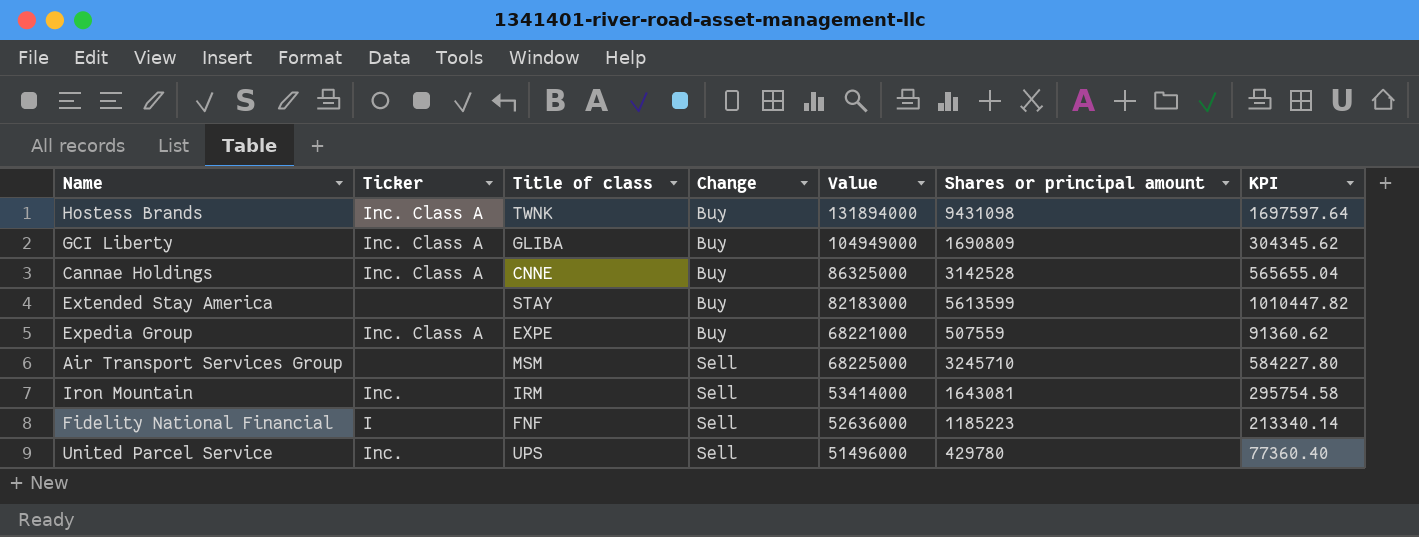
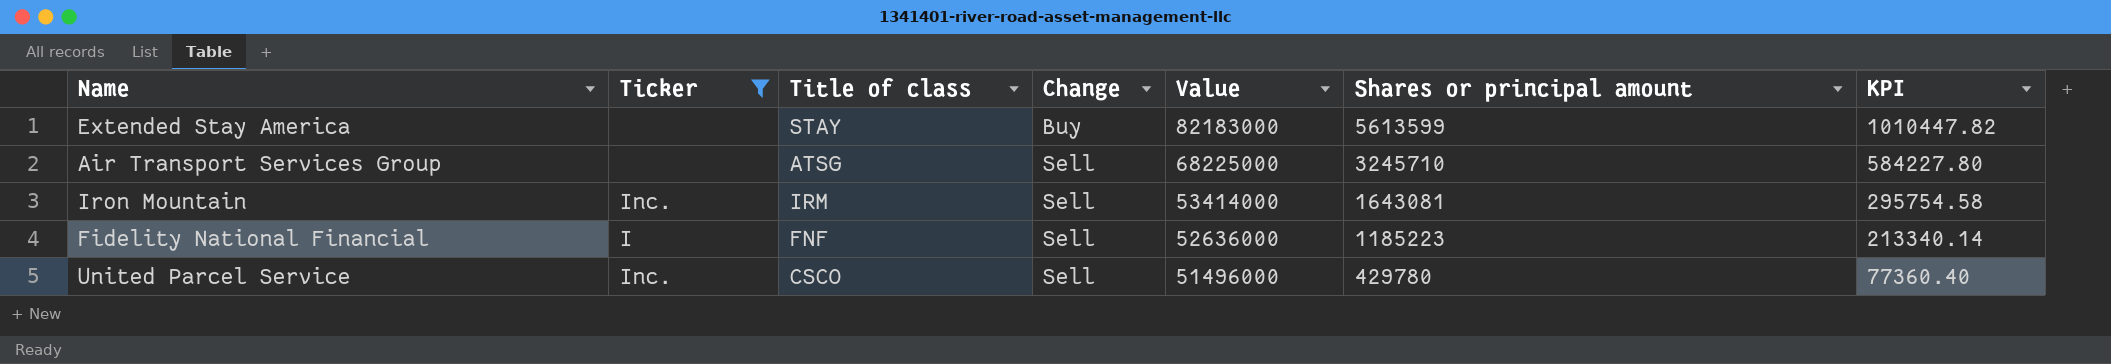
filter: none -> Ticker != Inc. Class A
Air Transport Services Group | Title of class: MSM -> ATSG
United Parcel Service | Title of class: UPS -> CSCO

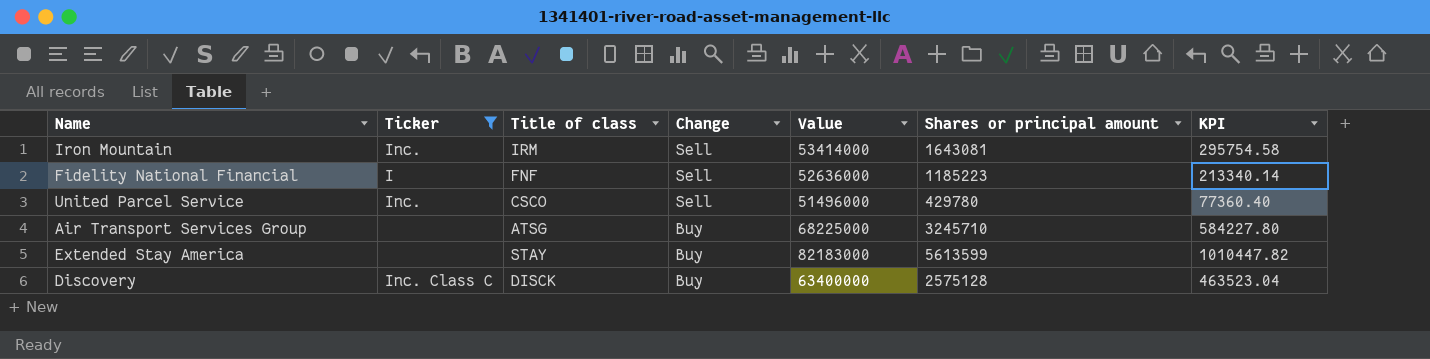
row order: Change ascending -> Change descending
Air Transport Services Group | Change: Sell -> Buy
row Discovery: none -> Inc. Class C | DISCK | Buy | 63400000 | 2575128 | 463523.04

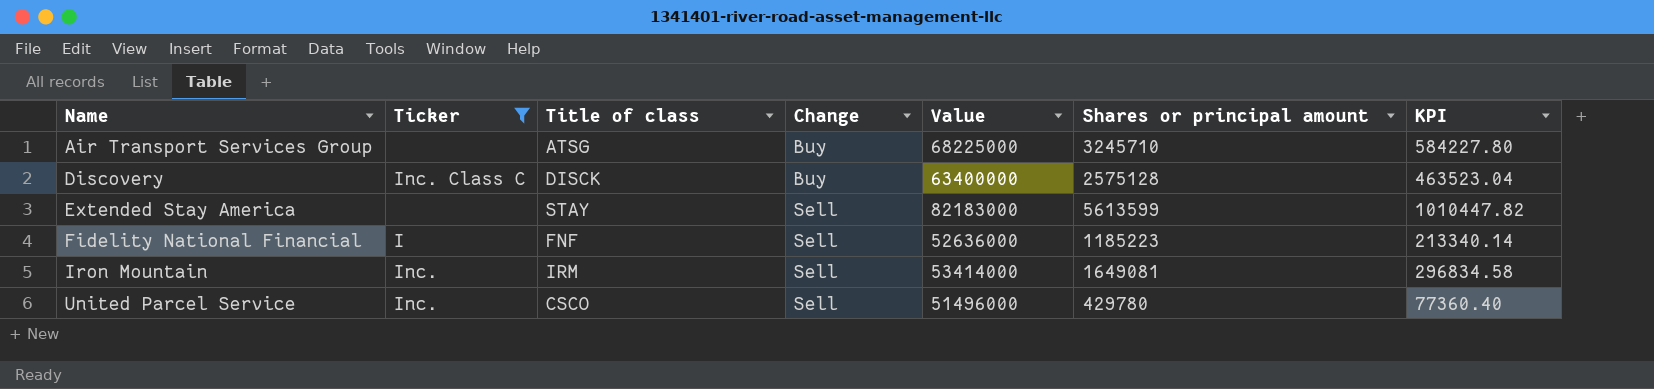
row order: Change descending -> Name ascending
Extended Stay America | Change: Buy -> Sell
Iron Mountain | Shares or principal amount: 1643081 -> 1649081
Iron Mountain | KPI: 295754.58 -> 296834.58

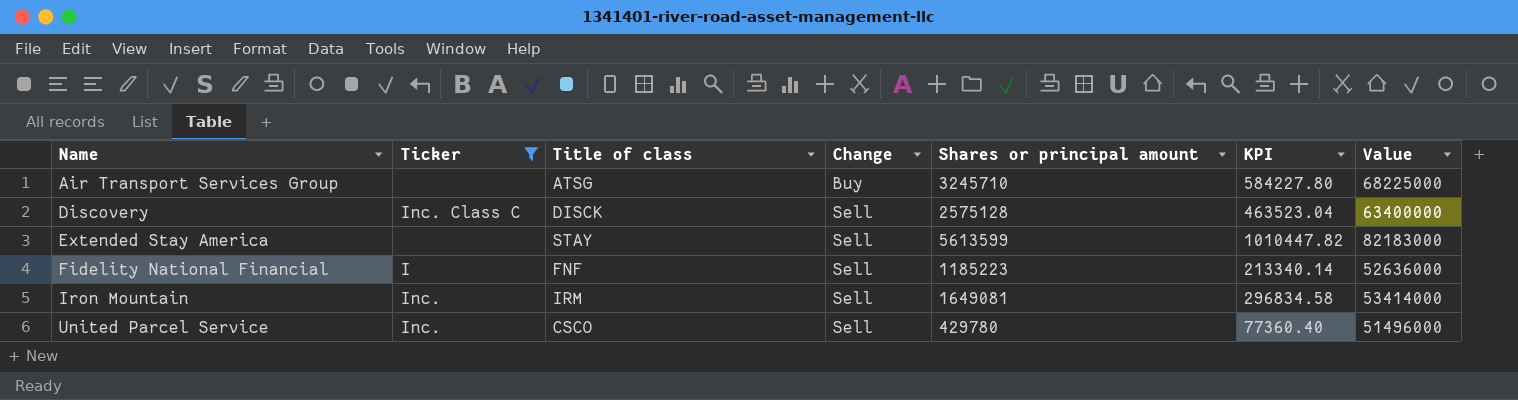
column Value | position: 5 -> 7
Discovery | Change: Buy -> Sell

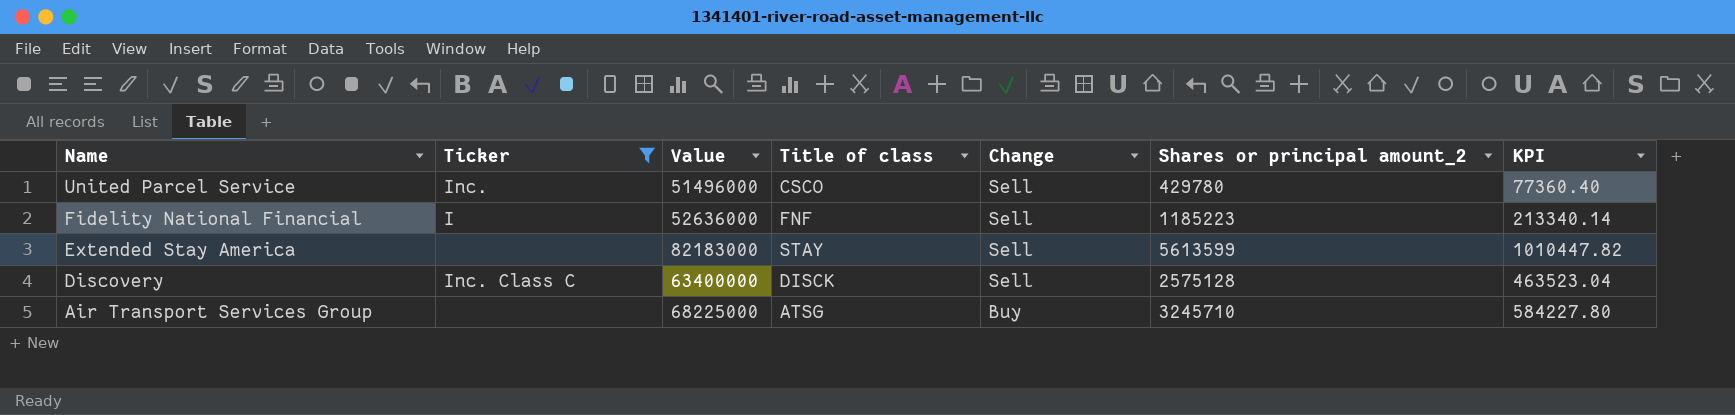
row order: Name ascending -> Name descending
column Value | position: 7 -> 3
column name: Shares or principal amount -> Shares or principal amount_2
row Iron Mountain: Inc. | IRM | Sell | 1649081 | 296834.58 | 53414000 -> none

